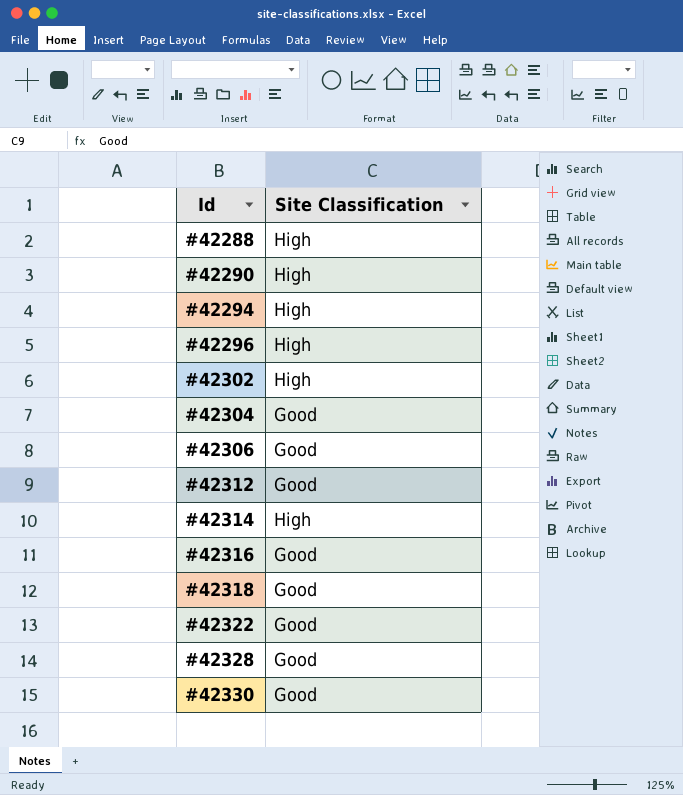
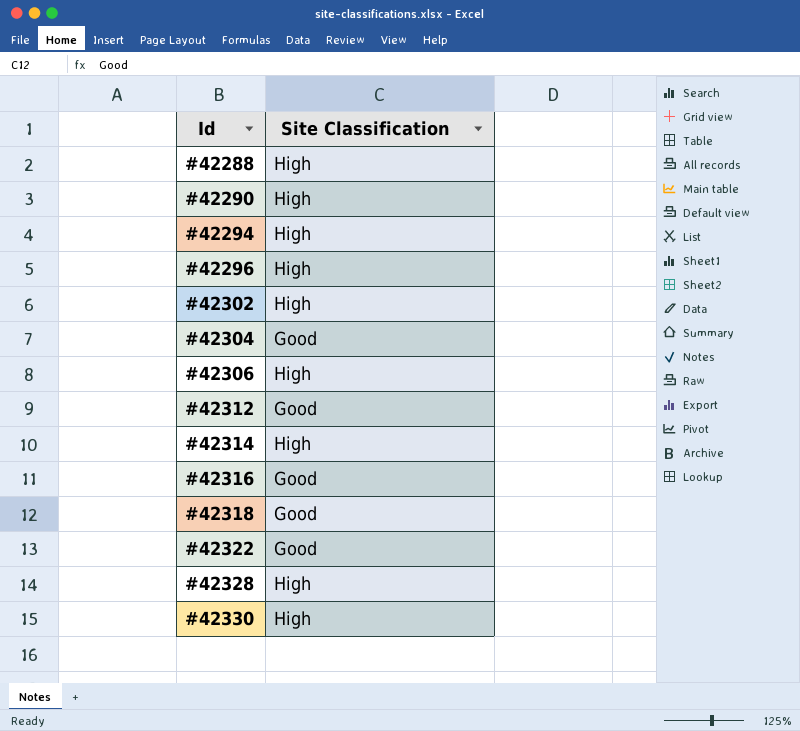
#42306 | Site Classification: Good -> High
#42328 | Site Classification: Good -> High
#42330 | Site Classification: Good -> High

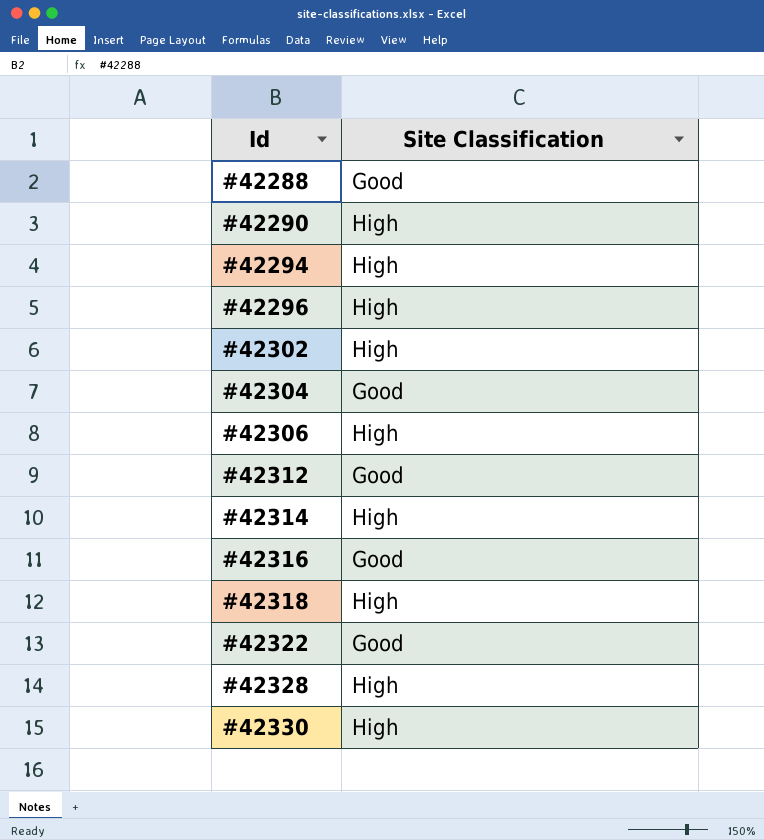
#42288 | Site Classification: High -> Good
#42318 | Site Classification: Good -> High

